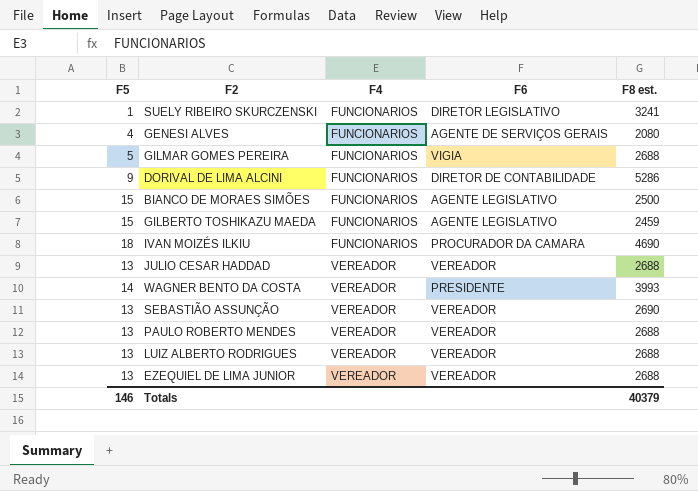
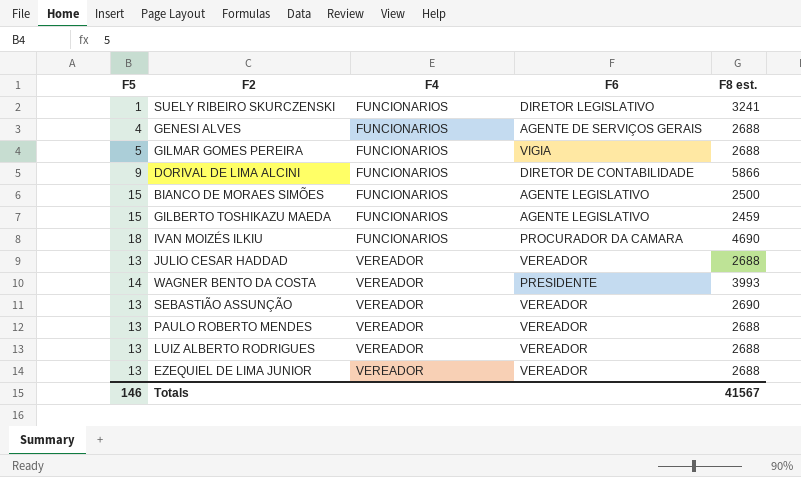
GENESI ALVES | F8 est.: 2080 -> 2688
DORIVAL DE LIMA ALCINI | F8 est.: 5286 -> 5866
Totals | F8 est.: 40379 -> 41567

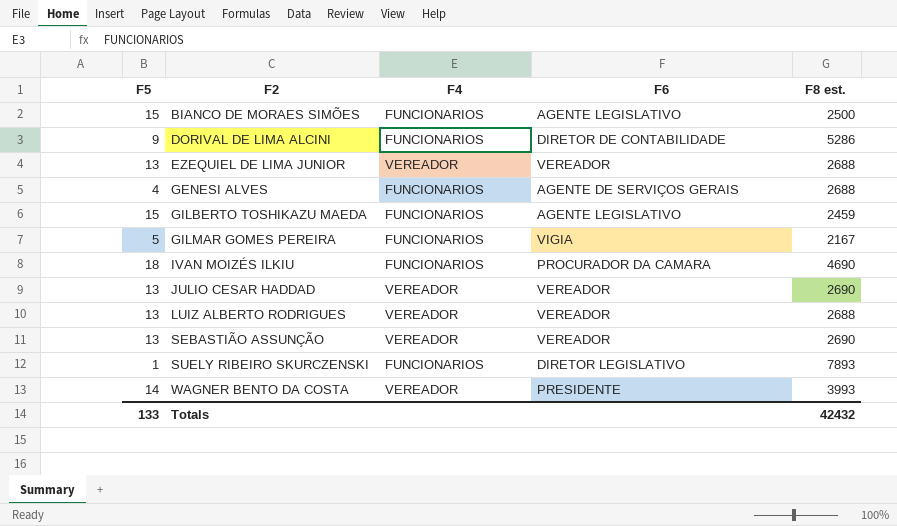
row order: F4 ascending -> F2 ascending
row PAULO ROBERTO MENDES: 13 | VEREADOR | VEREADOR | 2688 -> none
DORIVAL DE LIMA ALCINI | F8 est.: 5866 -> 5286
GILMAR GOMES PEREIRA | F8 est.: 2688 -> 2167
JULIO CESAR HADDAD | F8 est.: 2688 -> 2690
SUELY RIBEIRO SKURCZENSKI | F8 est.: 3241 -> 7893
Totals | F5: 146 -> 133
Totals | F8 est.: 41567 -> 42432

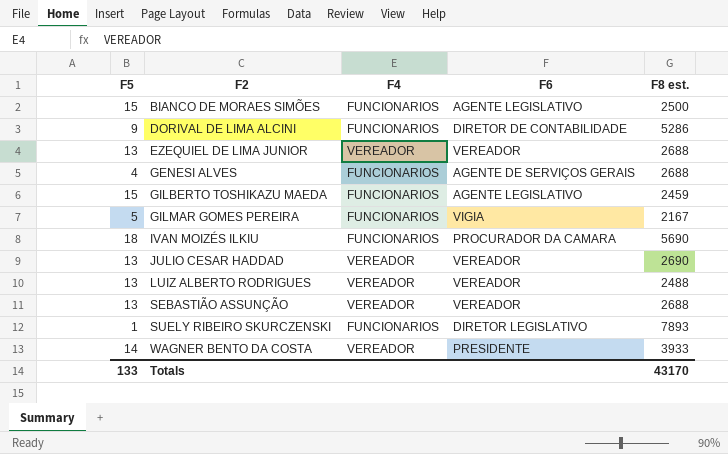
IVAN MOIZÉS ILKIU | F8 est.: 4690 -> 5690
LUIZ ALBERTO RODRIGUES | F8 est.: 2688 -> 2488
SEBASTIÃO ASSUNÇÃO | F8 est.: 2690 -> 2688
WAGNER BENTO DA COSTA | F8 est.: 3993 -> 3933
Totals | F8 est.: 42432 -> 43170

